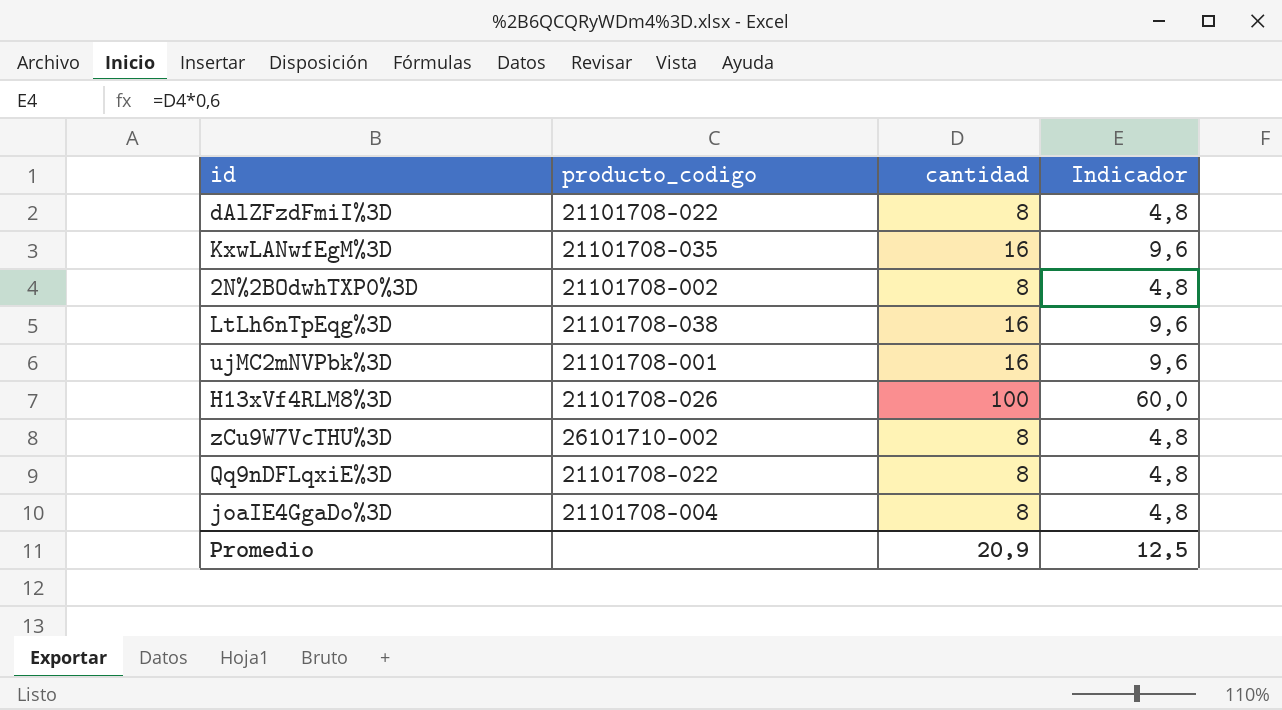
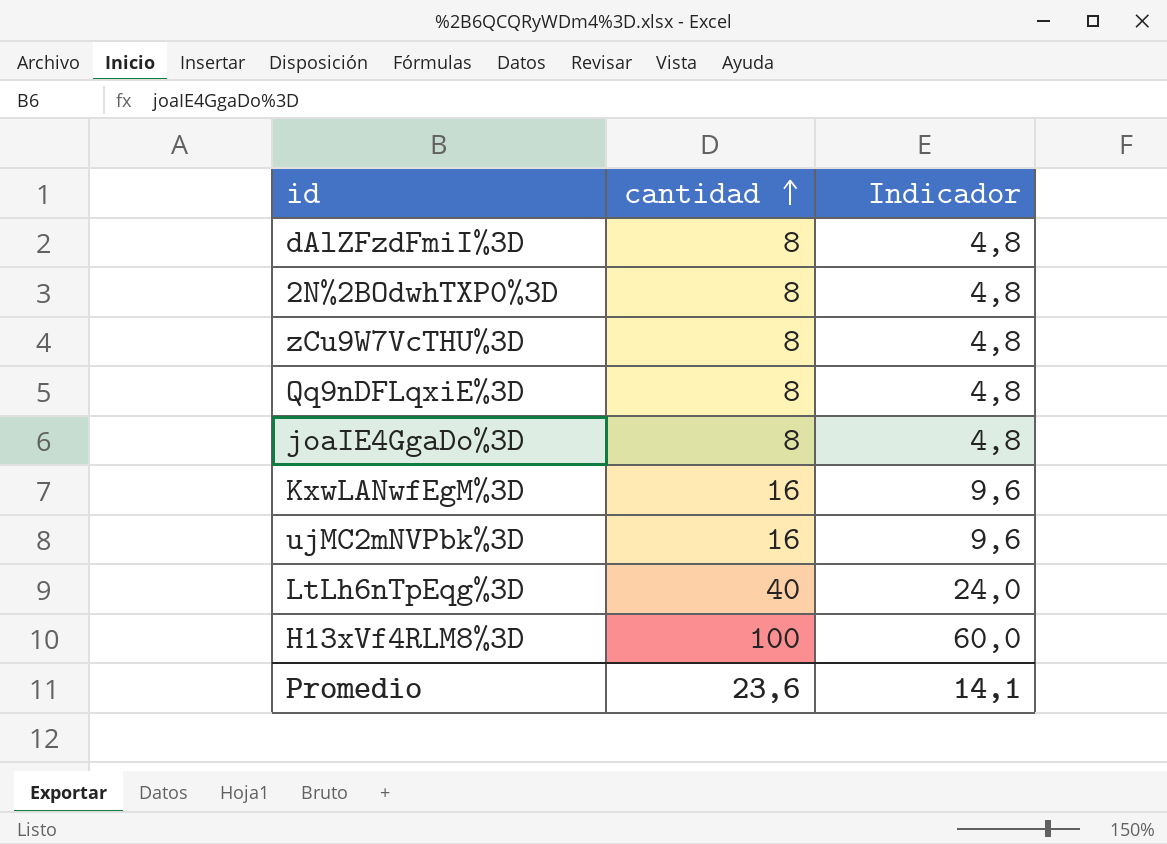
row order: none -> cantidad ascending
column producto_codigo | position: 2 -> none
LtLh6nTpEqg%3D | cantidad: 16 -> 40
LtLh6nTpEqg%3D | Indicador: 9,6 -> 24,0
Promedio | cantidad: 20,9 -> 23,6
Promedio | Indicador: 12,5 -> 14,1

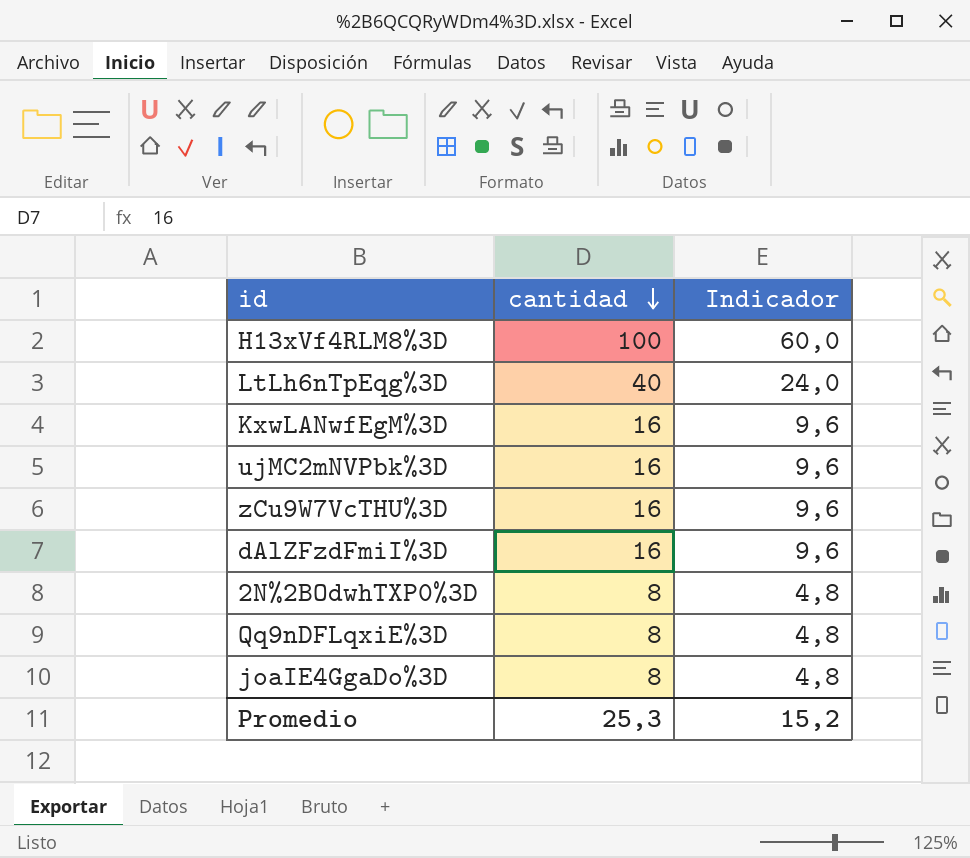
row order: cantidad ascending -> cantidad descending
zCu9W7VcTHU%3D | cantidad: 8 -> 16
zCu9W7VcTHU%3D | Indicador: 4,8 -> 9,6
dAlZFzdFmiI%3D | cantidad: 8 -> 16
dAlZFzdFmiI%3D | Indicador: 4,8 -> 9,6
Promedio | cantidad: 23,6 -> 25,3
Promedio | Indicador: 14,1 -> 15,2

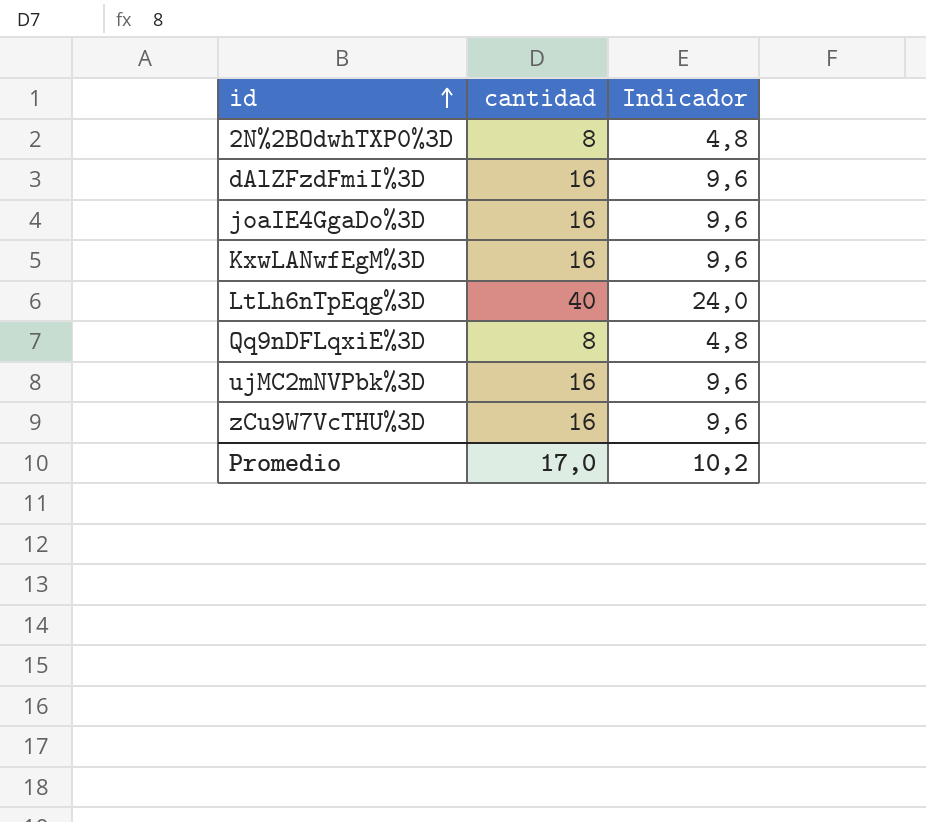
row order: cantidad descending -> id ascending
row H13xVf4RLM8%3D: 100 | 60,0 -> none
joaIE4GgaDo%3D | cantidad: 8 -> 16
joaIE4GgaDo%3D | Indicador: 4,8 -> 9,6
Promedio | cantidad: 25,3 -> 17,0
Promedio | Indicador: 15,2 -> 10,2

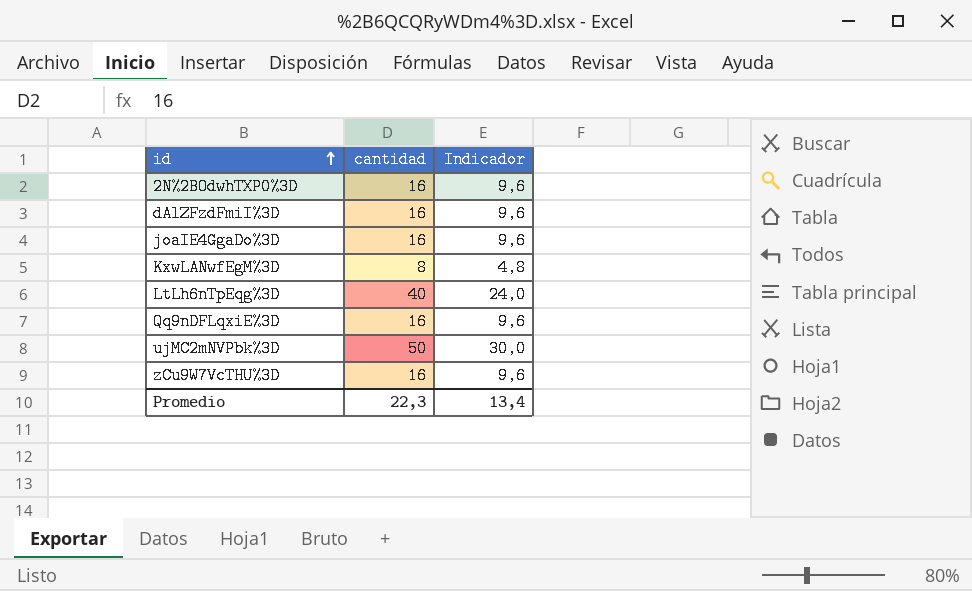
2N%2BOdwhTXP0%3D | cantidad: 8 -> 16
2N%2BOdwhTXP0%3D | Indicador: 4,8 -> 9,6
KxwLANwfEgM%3D | cantidad: 16 -> 8
KxwLANwfEgM%3D | Indicador: 9,6 -> 4,8
Qq9nDFLqxiE%3D | cantidad: 8 -> 16
Qq9nDFLqxiE%3D | Indicador: 4,8 -> 9,6
ujMC2mNVPbk%3D | cantidad: 16 -> 50
ujMC2mNVPbk%3D | Indicador: 9,6 -> 30,0
Promedio | cantidad: 17,0 -> 22,3
Promedio | Indicador: 10,2 -> 13,4

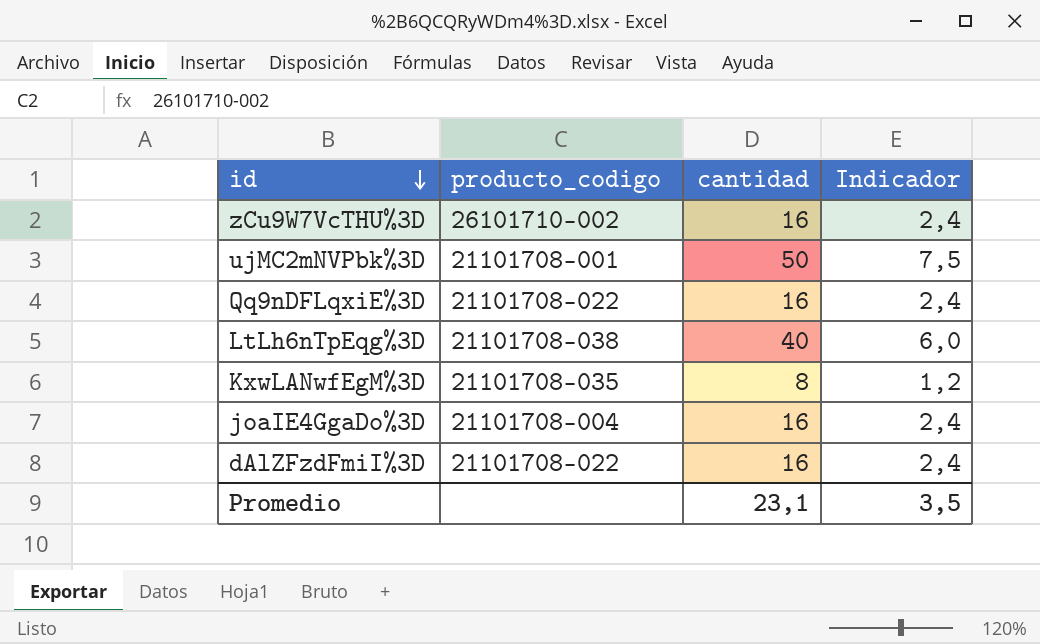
row order: id ascending -> id descending
column producto_codigo | position: none -> 2
column Indicador | formula: [cantidad] * 0,6 -> [cantidad] * 0,15
row 2N%2BOdwhTXP0%3D: 16 | 9,6 -> none
Promedio | cantidad: 22,3 -> 23,1
Promedio | Indicador: 13,4 -> 3,5

